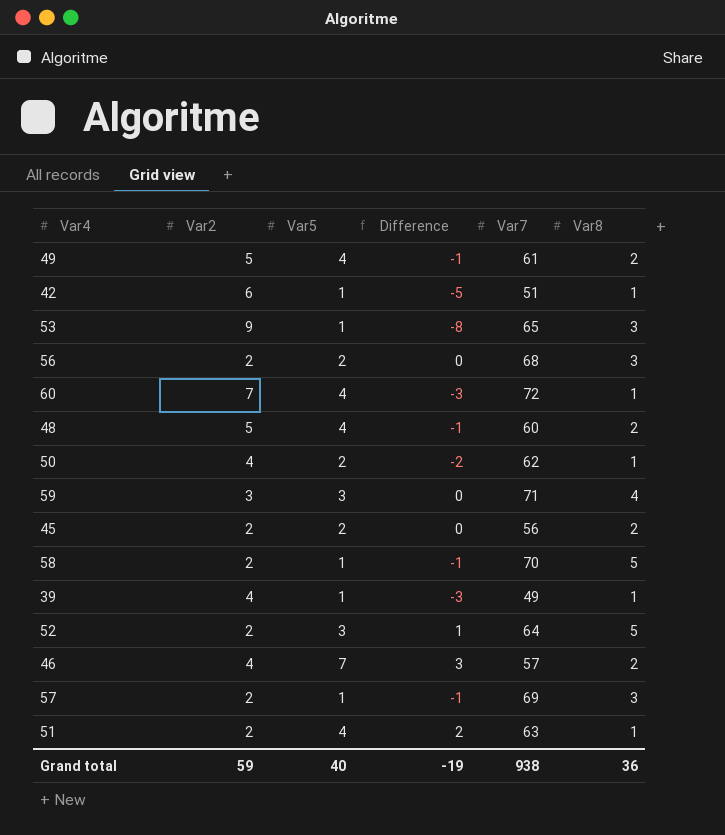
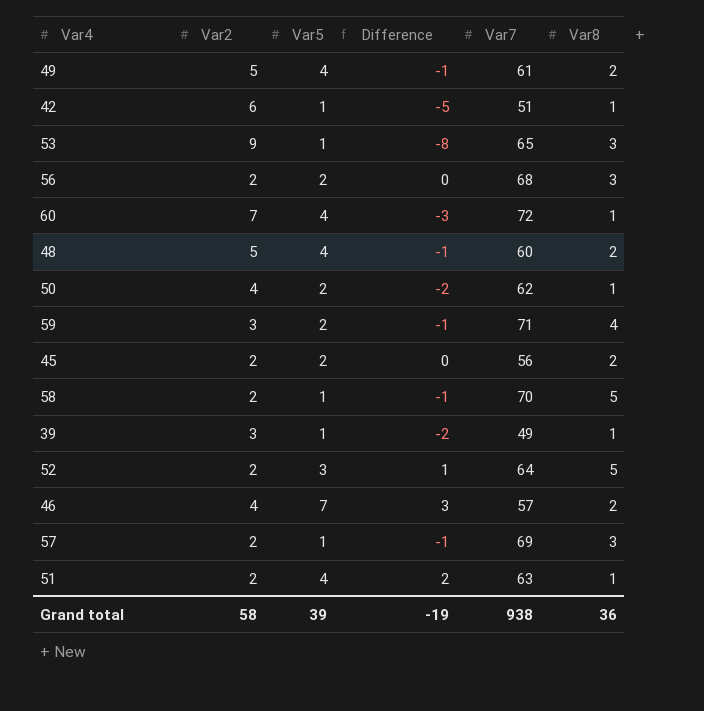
59 | Var5: 3 -> 2
59 | Difference: 0 -> -1
39 | Var2: 4 -> 3
39 | Difference: -3 -> -2
Grand total | Var2: 59 -> 58
Grand total | Var5: 40 -> 39

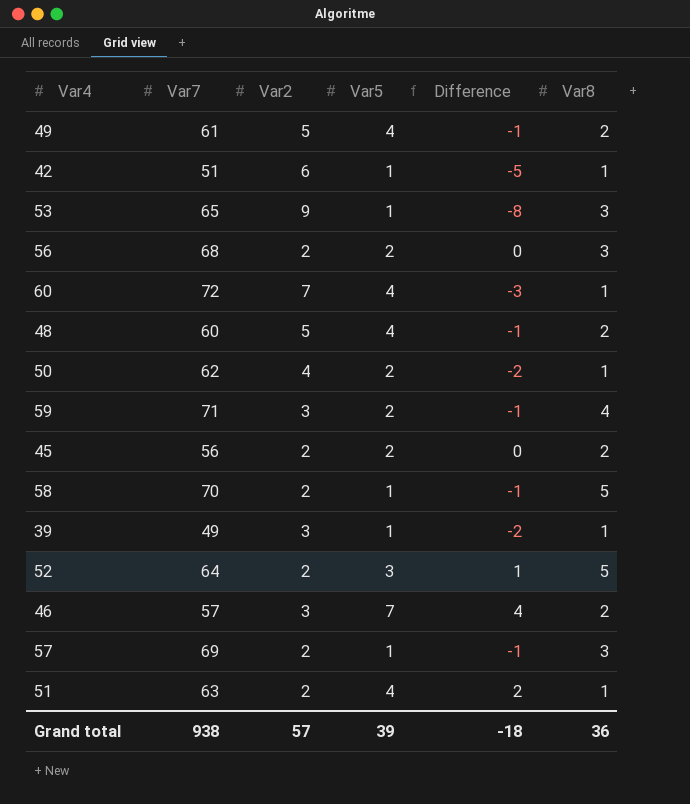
column Var7 | position: 5 -> 2
46 | Var2: 4 -> 3
46 | Difference: 3 -> 4
Grand total | Var2: 58 -> 57
Grand total | Difference: -19 -> -18

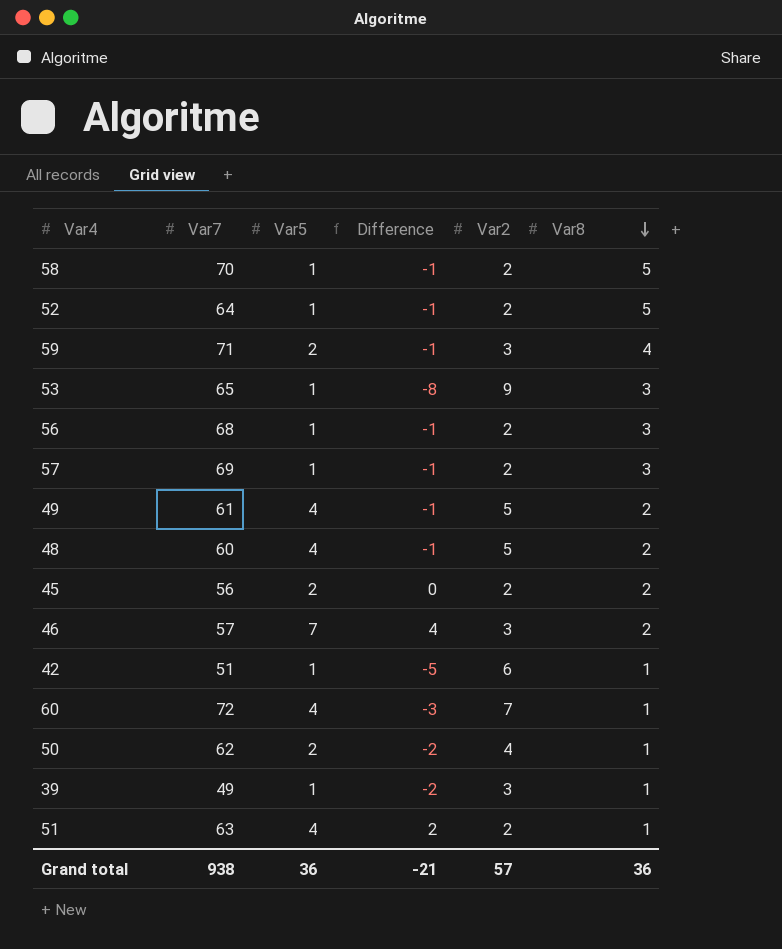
row order: none -> Var8 descending
column Var2 | position: 3 -> 5
52 | Var5: 3 -> 1
52 | Difference: 1 -> -1
56 | Var5: 2 -> 1
56 | Difference: 0 -> -1
Grand total | Var5: 39 -> 36
Grand total | Difference: -18 -> -21

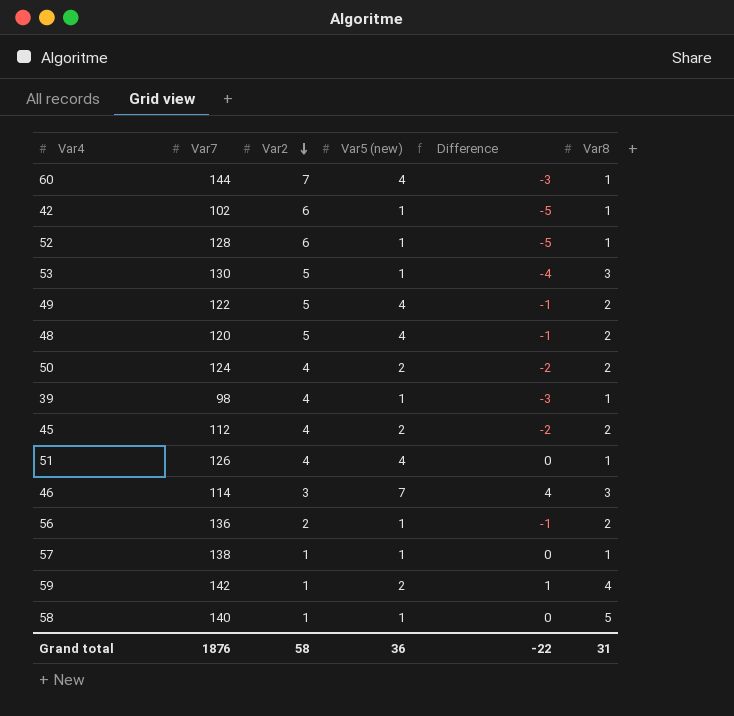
row order: Var8 descending -> Var2 descending
column Var2 | position: 5 -> 3
column name: Var5 -> Var5 (new)
60 | Var7: 72 -> 144
42 | Var7: 51 -> 102
52 | Var7: 64 -> 128
52 | Var2: 2 -> 6
52 | Difference: -1 -> -5
52 | Var8: 5 -> 1
53 | Var7: 65 -> 130
53 | Var2: 9 -> 5
53 | Difference: -8 -> -4
49 | Var7: 61 -> 122
48 | Var7: 60 -> 120
50 | Var7: 62 -> 124
50 | Var8: 1 -> 2
39 | Var7: 49 -> 98
39 | Var2: 3 -> 4
39 | Difference: -2 -> -3
45 | Var7: 56 -> 112
45 | Var2: 2 -> 4
45 | Difference: 0 -> -2
51 | Var7: 63 -> 126
51 | Var2: 2 -> 4
51 | Difference: 2 -> 0
46 | Var7: 57 -> 114
46 | Var8: 2 -> 3
56 | Var7: 68 -> 136
56 | Var8: 3 -> 2
57 | Var7: 69 -> 138
57 | Var2: 2 -> 1
57 | Difference: -1 -> 0
57 | Var8: 3 -> 1
59 | Var7: 71 -> 142
59 | Var2: 3 -> 1
59 | Difference: -1 -> 1
58 | Var7: 70 -> 140
58 | Var2: 2 -> 1
58 | Difference: -1 -> 0
Grand total | Var7: 938 -> 1876
Grand total | Var2: 57 -> 58
Grand total | Difference: -21 -> -22
Grand total | Var8: 36 -> 31

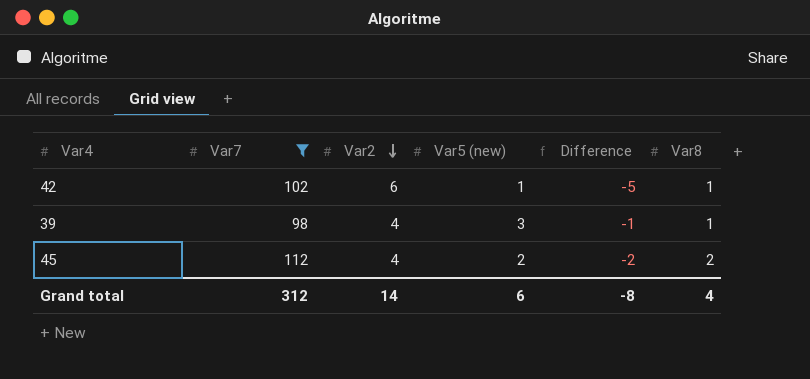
filter: none -> Var7 <= 112
39 | Var5 (new): 1 -> 3
39 | Difference: -3 -> -1
Grand total | Var7: 1876 -> 312
Grand total | Var2: 58 -> 14
Grand total | Var5 (new): 36 -> 6
Grand total | Difference: -22 -> -8
Grand total | Var8: 31 -> 4

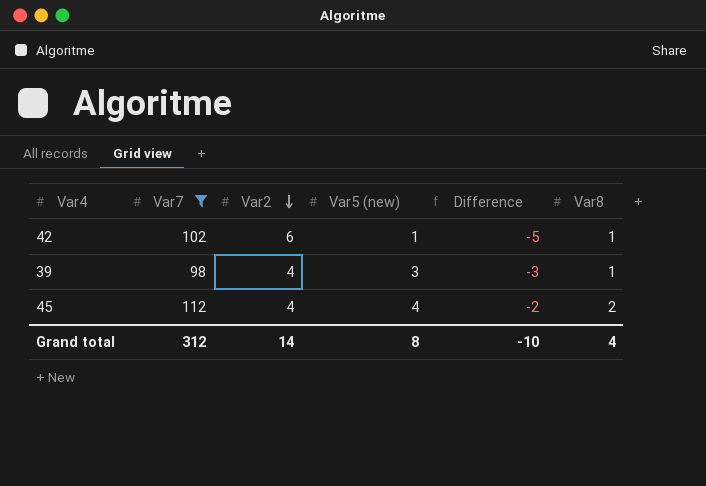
column Difference | formula: [Var5 (new)] - [Var2] -> [Var8] - [Var2]
45 | Var5 (new): 2 -> 4
Grand total | Var5 (new): 6 -> 8
Grand total | Difference: -8 -> -10

